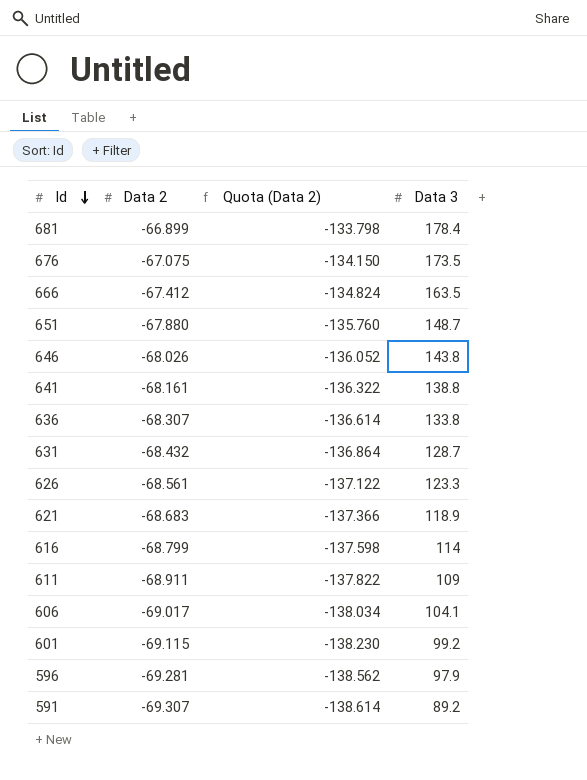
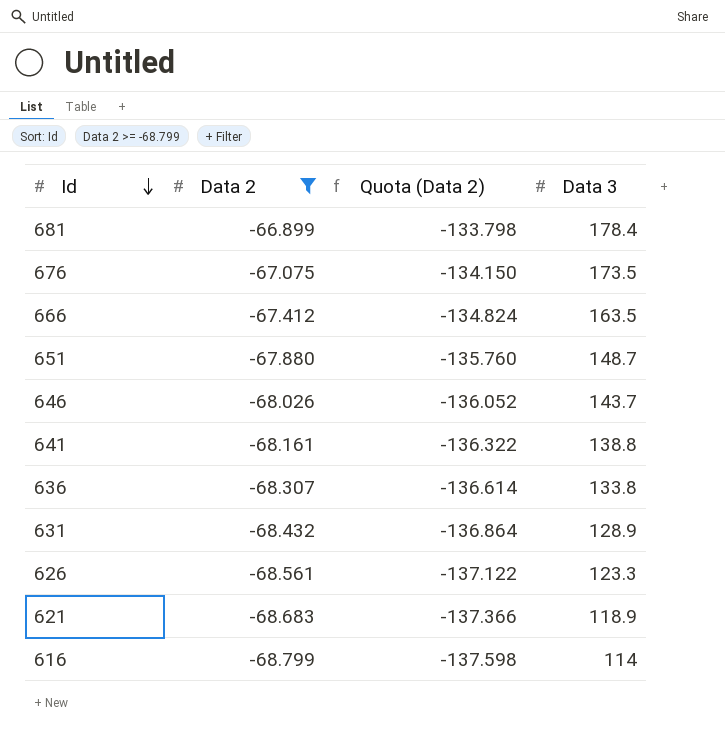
filter: none -> Data 2 >= -68.799
646 | Data 3: 143.8 -> 143.7
631 | Data 3: 128.7 -> 128.9

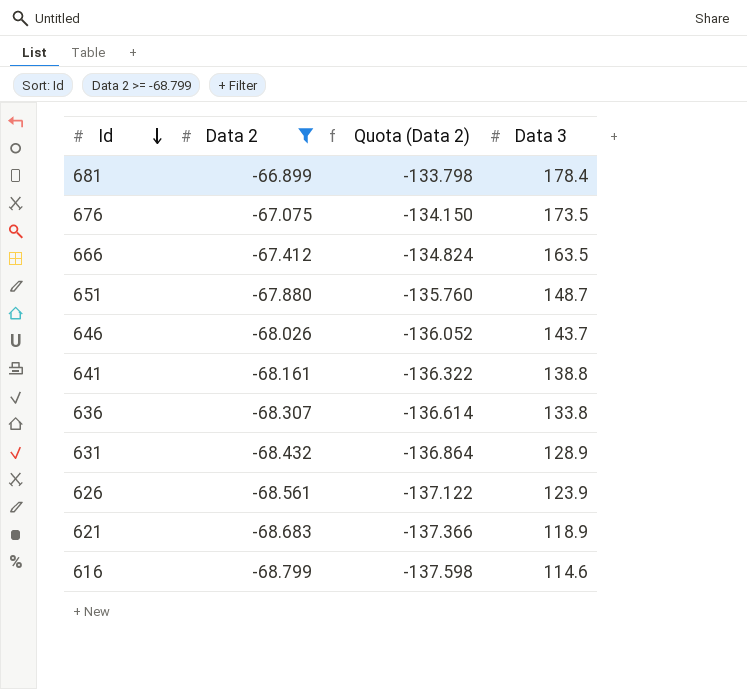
626 | Data 3: 123.3 -> 123.9
616 | Data 3: 114 -> 114.6

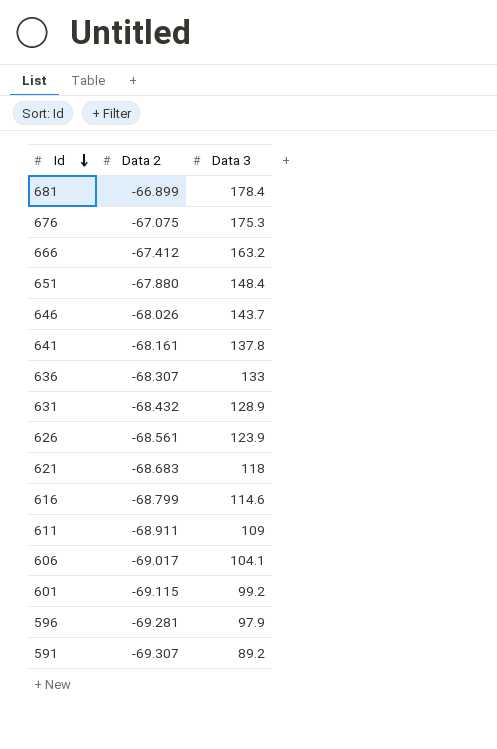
filter: Data 2 >= -68.799 -> none
column Quota (Data 2) | formula: [Data 2] * 2 -> none
676 | Data 3: 173.5 -> 175.3
666 | Data 3: 163.5 -> 163.2
651 | Data 3: 148.7 -> 148.4
641 | Data 3: 138.8 -> 137.8
636 | Data 3: 133.8 -> 133
621 | Data 3: 118.9 -> 118

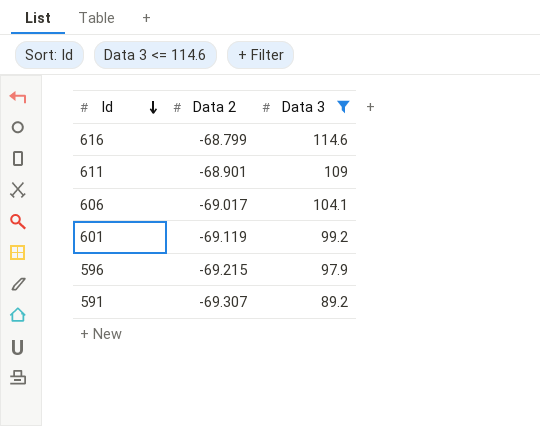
filter: none -> Data 3 <= 114.6
611 | Data 2: -68.911 -> -68.901
601 | Data 2: -69.115 -> -69.119
596 | Data 2: -69.281 -> -69.215

